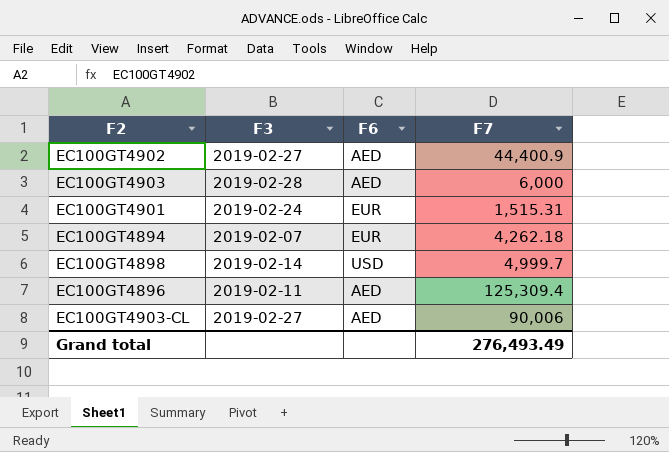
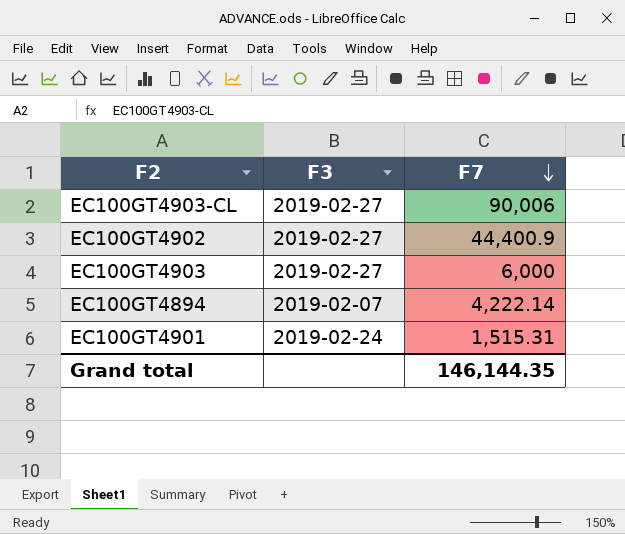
row order: none -> F7 descending
column F6 | position: 3 -> none
row EC100GT4898: 2019-02-14 | USD | 4,999.7 -> none
row EC100GT4896: 2019-02-11 | AED | 125,309.4 -> none
EC100GT4903 | F3: 2019-02-28 -> 2019-02-27
EC100GT4894 | F7: 4,262.18 -> 4,222.14
Grand total | F7: 276,493.49 -> 146,144.35

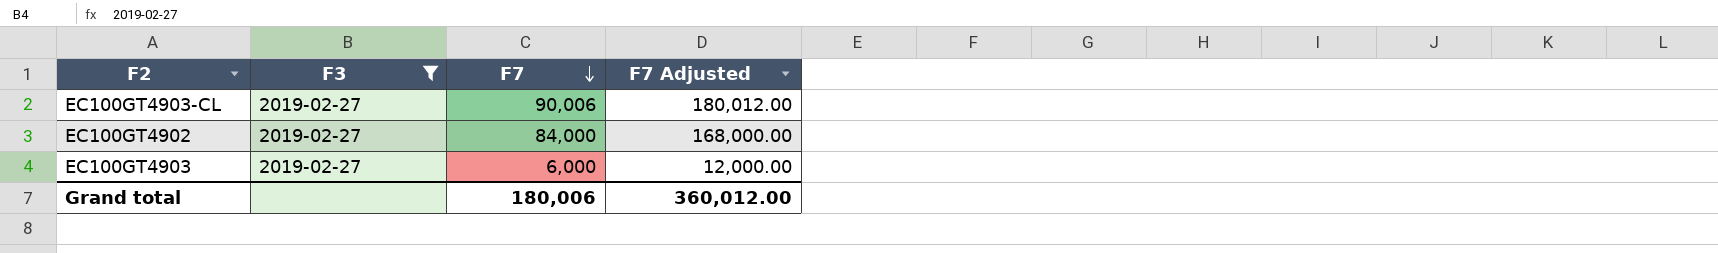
filter: none -> F3 = 2019-02-27
column F7 Adjusted | formula: none -> [F7] * 2
EC100GT4902 | F7: 44,400.9 -> 84,000
Grand total | F7: 146,144.35 -> 180,006

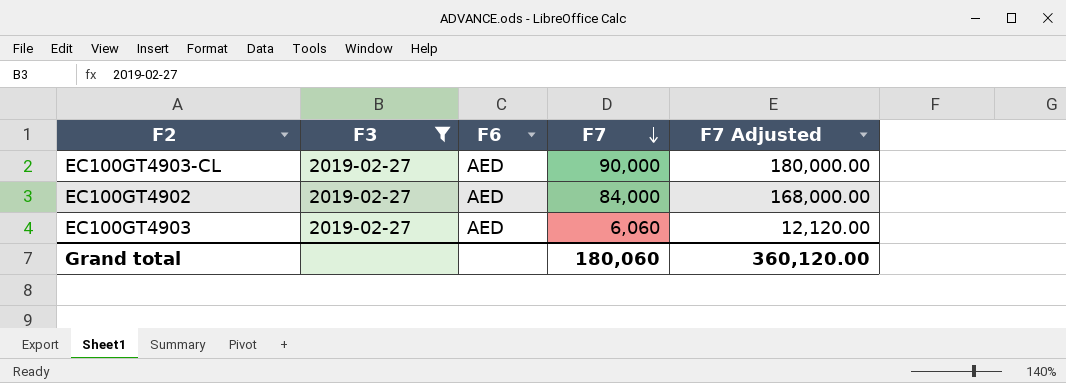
column F6 | position: none -> 3
EC100GT4903-CL | F7: 90,006 -> 90,000
EC100GT4903-CL | F7 Adjusted: 180,012.00 -> 180,000.00
EC100GT4903 | F7: 6,000 -> 6,060
EC100GT4903 | F7 Adjusted: 12,000.00 -> 12,120.00
Grand total | F7: 180,006 -> 180,060
Grand total | F7 Adjusted: 360,012.00 -> 360,120.00

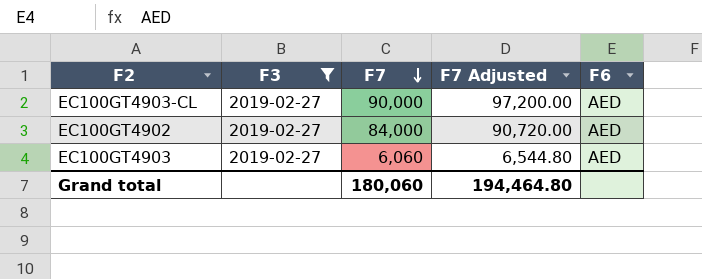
column F7 Adjusted | formula: [F7] * 2 -> [F7] * 1.08
column F6 | position: 3 -> 5
Grand total | F7 Adjusted: 360,120.00 -> 194,464.80

